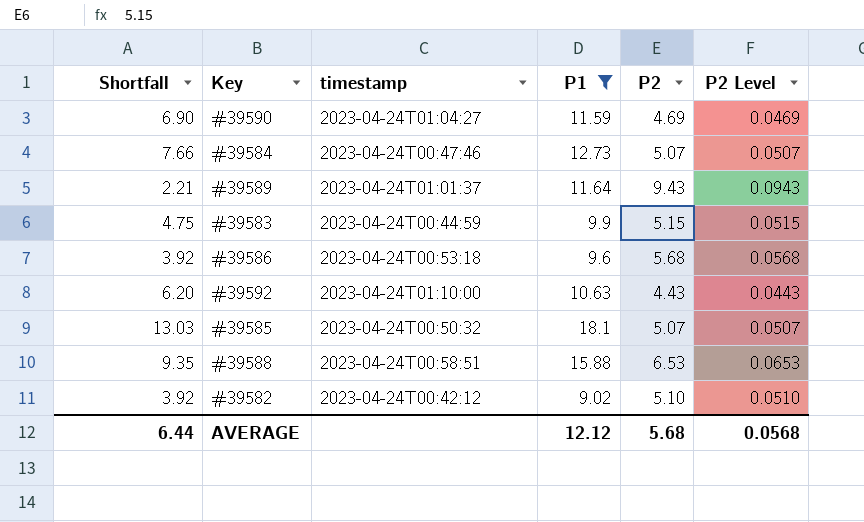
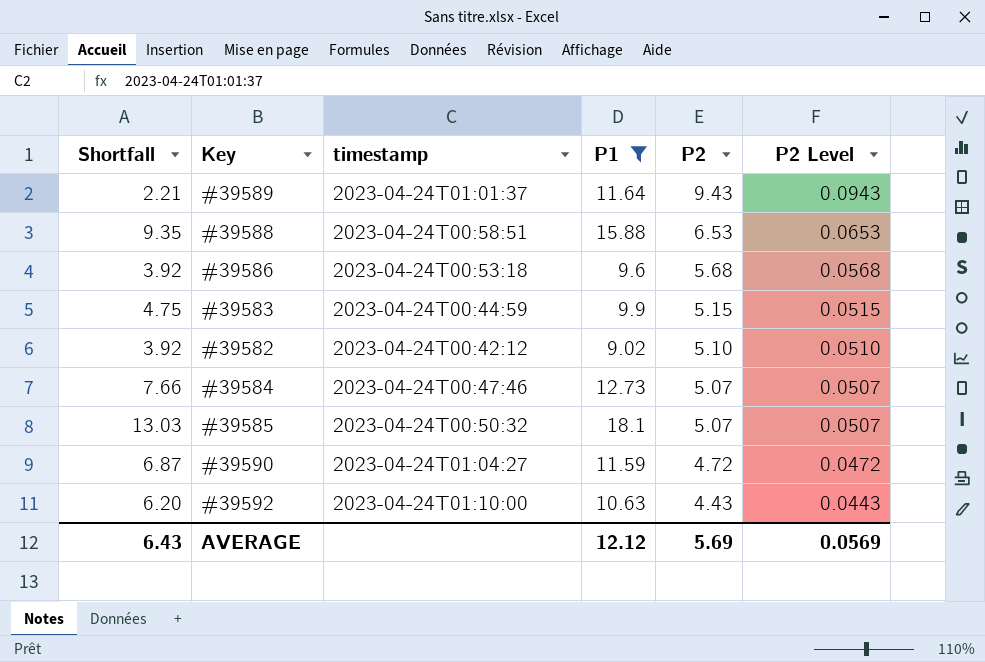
row order: none -> P2 descending
#39590 | Shortfall: 6.90 -> 6.87
#39590 | P2: 4.69 -> 4.72
#39590 | P2 Level: 0.0469 -> 0.0472
AVERAGE | Shortfall: 6.44 -> 6.43
AVERAGE | P2: 5.68 -> 5.69
AVERAGE | P2 Level: 0.0568 -> 0.0569

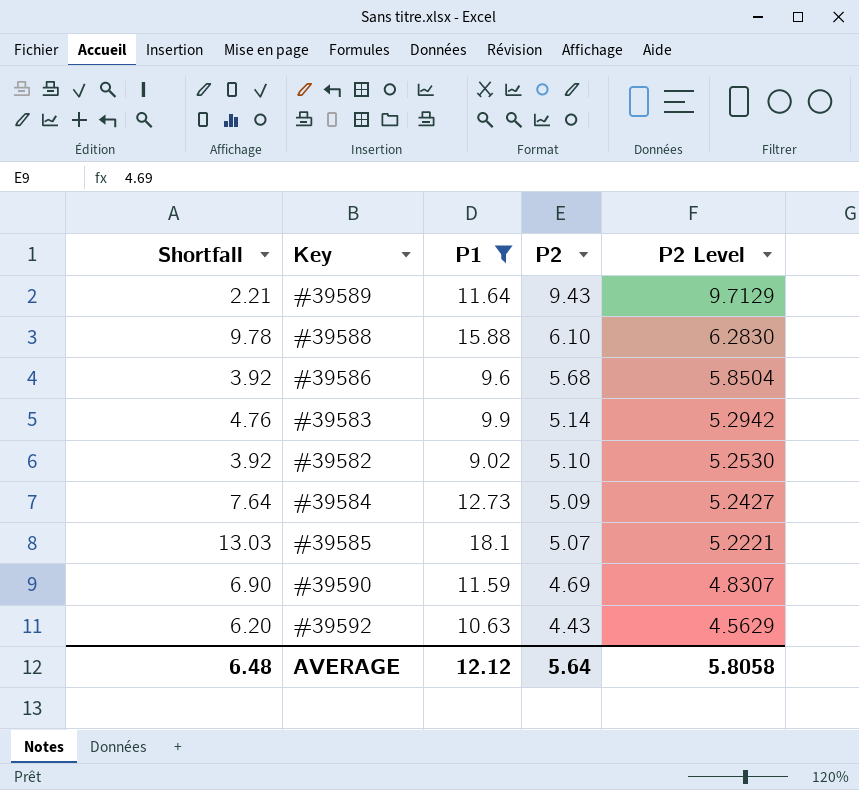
column timestamp | position: 3 -> none
column P2 Level | formula: [P2] * 0.01 -> [P2] * 1.03
#39588 | Shortfall: 9.35 -> 9.78
#39588 | P2: 6.53 -> 6.10
#39583 | Shortfall: 4.75 -> 4.76
#39583 | P2: 5.15 -> 5.14
#39584 | Shortfall: 7.66 -> 7.64
#39584 | P2: 5.07 -> 5.09
#39590 | Shortfall: 6.87 -> 6.90
#39590 | P2: 4.72 -> 4.69
AVERAGE | Shortfall: 6.43 -> 6.48
AVERAGE | P2: 5.69 -> 5.64
AVERAGE | P2 Level: 0.0569 -> 5.8058

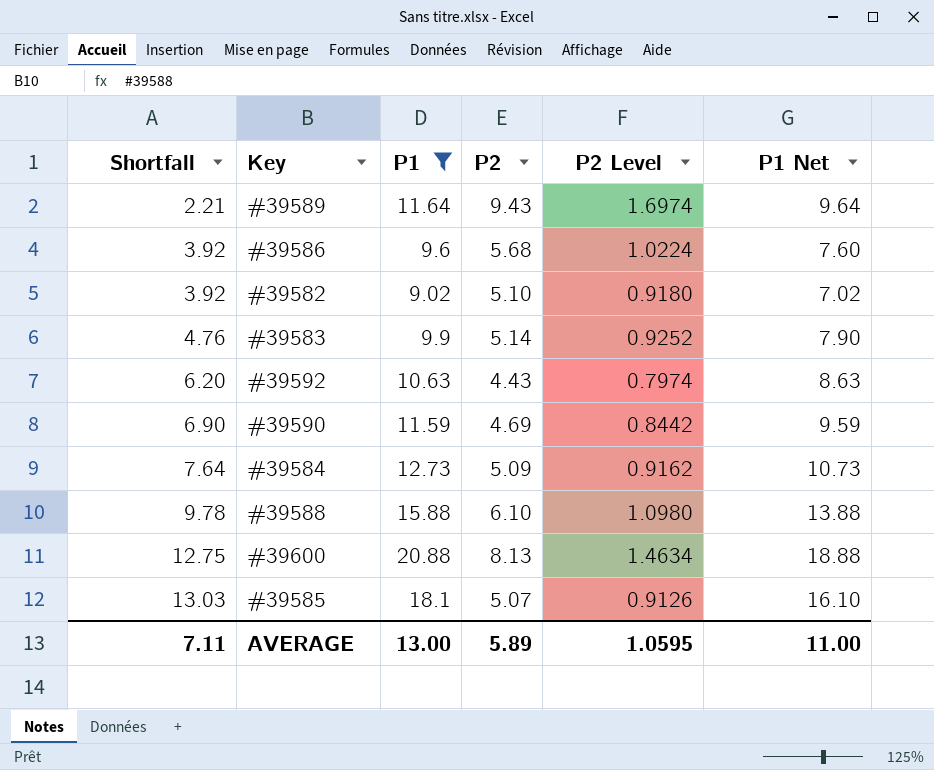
row order: P2 descending -> Shortfall ascending
column P2 Level | formula: [P2] * 1.03 -> [P2] * 0.18
column P1 Net | formula: none -> [P1] - 2
row #39600: none -> 12.75 | 20.88 | 8.13 | 1.4634 | 18.88
AVERAGE | Shortfall: 6.48 -> 7.11
AVERAGE | P1: 12.12 -> 13.00
AVERAGE | P2: 5.64 -> 5.89
AVERAGE | P2 Level: 5.8058 -> 1.0595

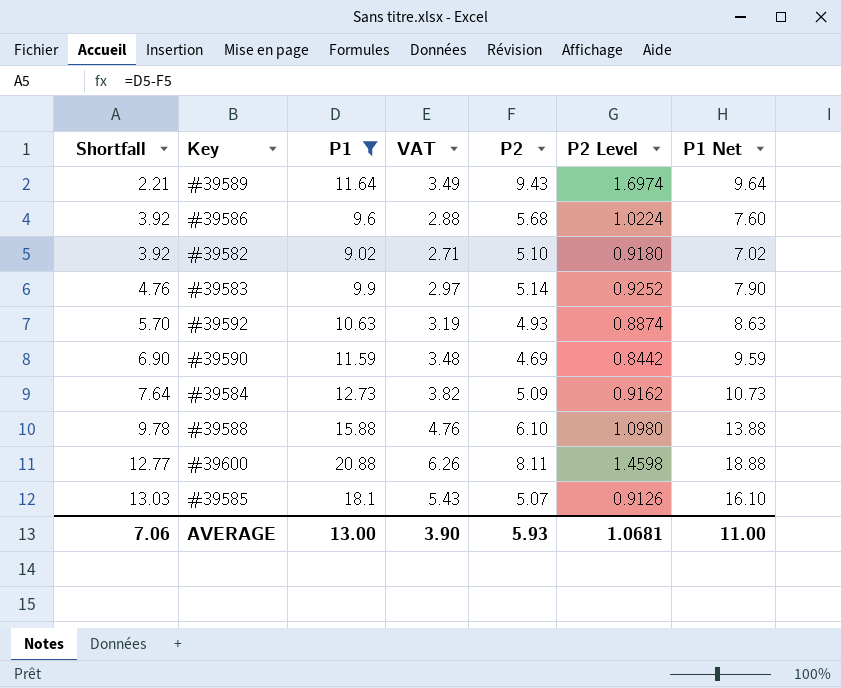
column VAT | formula: none -> [P1] * 0.3
#39592 | Shortfall: 6.20 -> 5.70
#39592 | P2: 4.43 -> 4.93
#39592 | P2 Level: 0.7974 -> 0.8874
#39600 | Shortfall: 12.75 -> 12.77
#39600 | P2: 8.13 -> 8.11
#39600 | P2 Level: 1.4634 -> 1.4598
AVERAGE | Shortfall: 7.11 -> 7.06
AVERAGE | P2: 5.89 -> 5.93
AVERAGE | P2 Level: 1.0595 -> 1.0681

